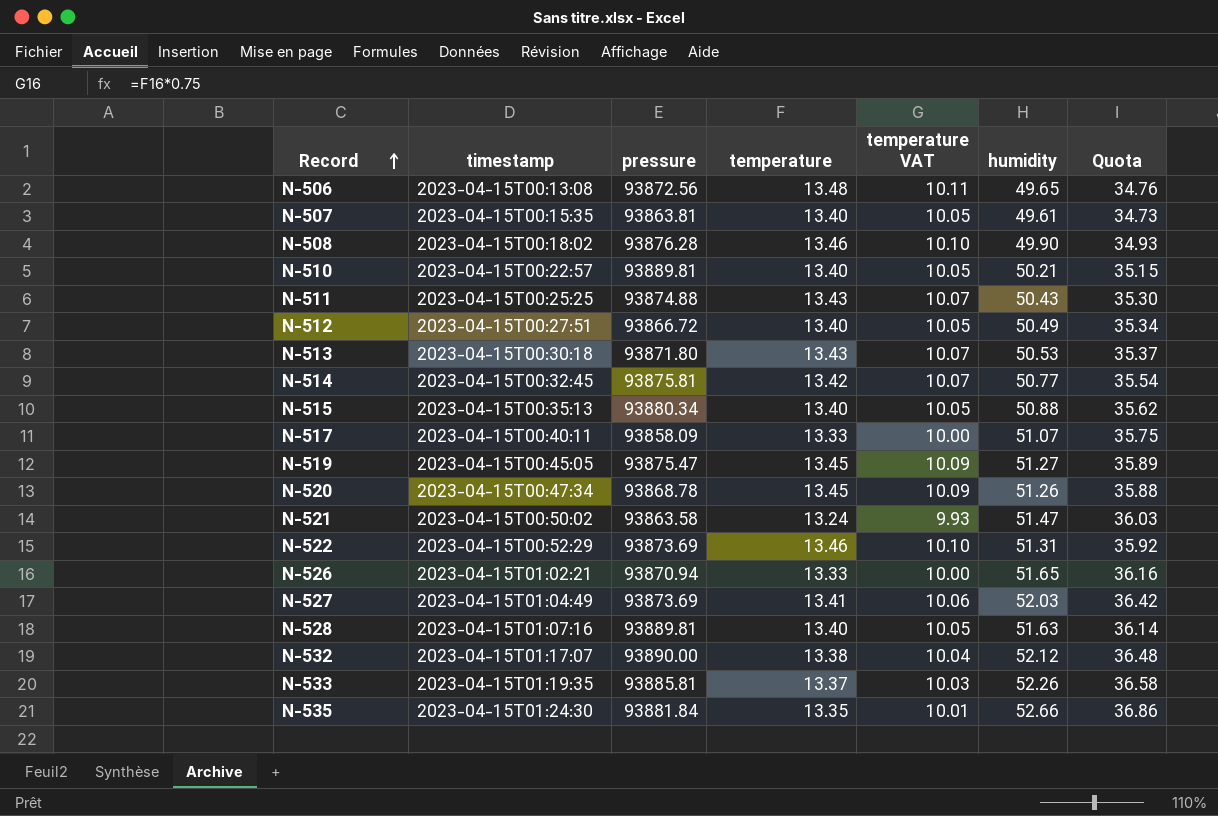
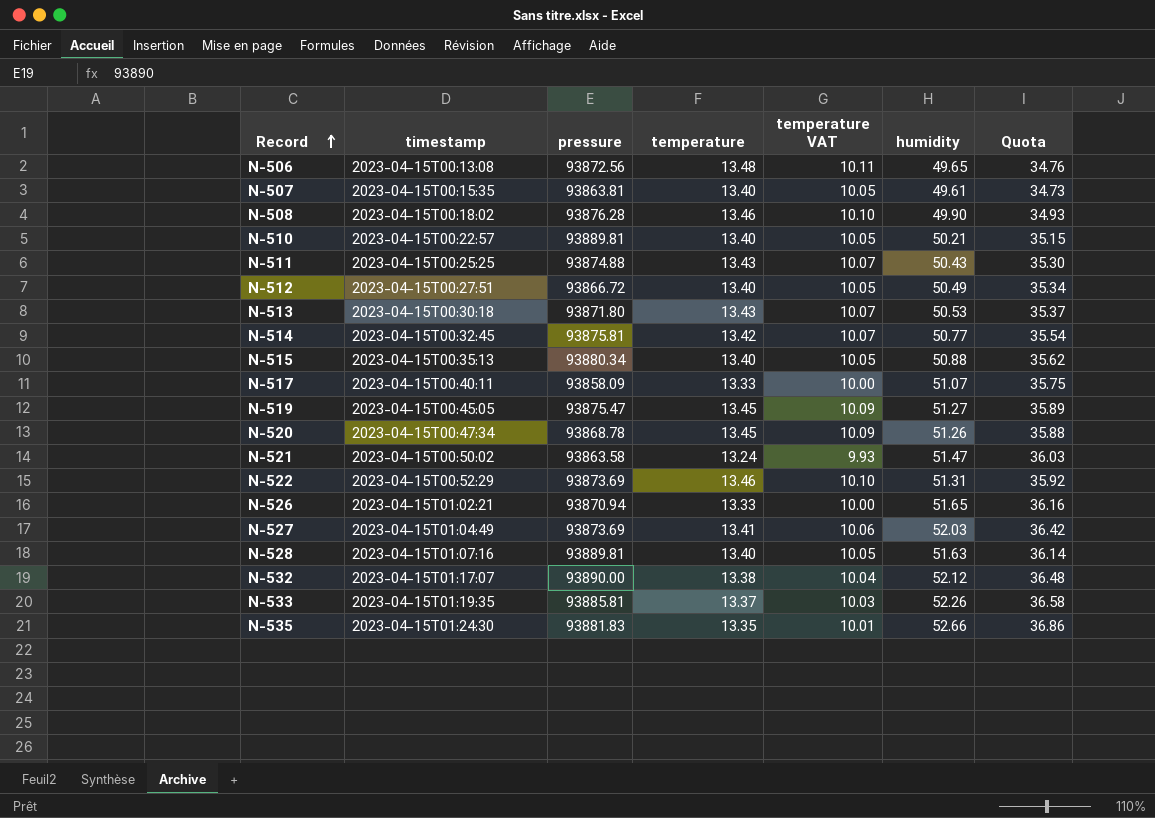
N-535 | pressure: 93881.84 -> 93881.83

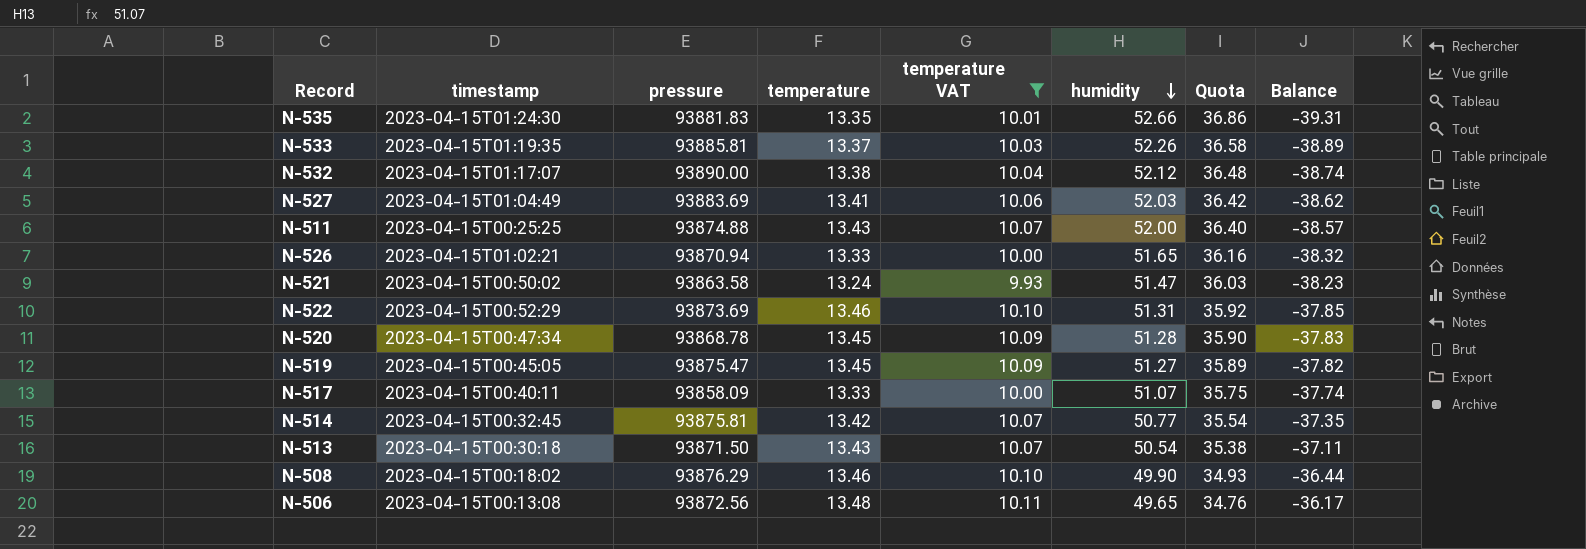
filter: none -> temperature VAT != 10.05
row order: Record ascending -> humidity descending
column Balance | formula: none -> [temperature] - [humidity]
N-527 | pressure: 93873.69 -> 93883.69
N-511 | humidity: 50.43 -> 52.00
N-511 | Quota: 35.30 -> 36.40
N-520 | humidity: 51.26 -> 51.28
N-520 | Quota: 35.88 -> 35.90
N-513 | pressure: 93871.80 -> 93871.50
N-513 | humidity: 50.53 -> 50.54
N-513 | Quota: 35.37 -> 35.38
N-508 | pressure: 93876.28 -> 93876.29

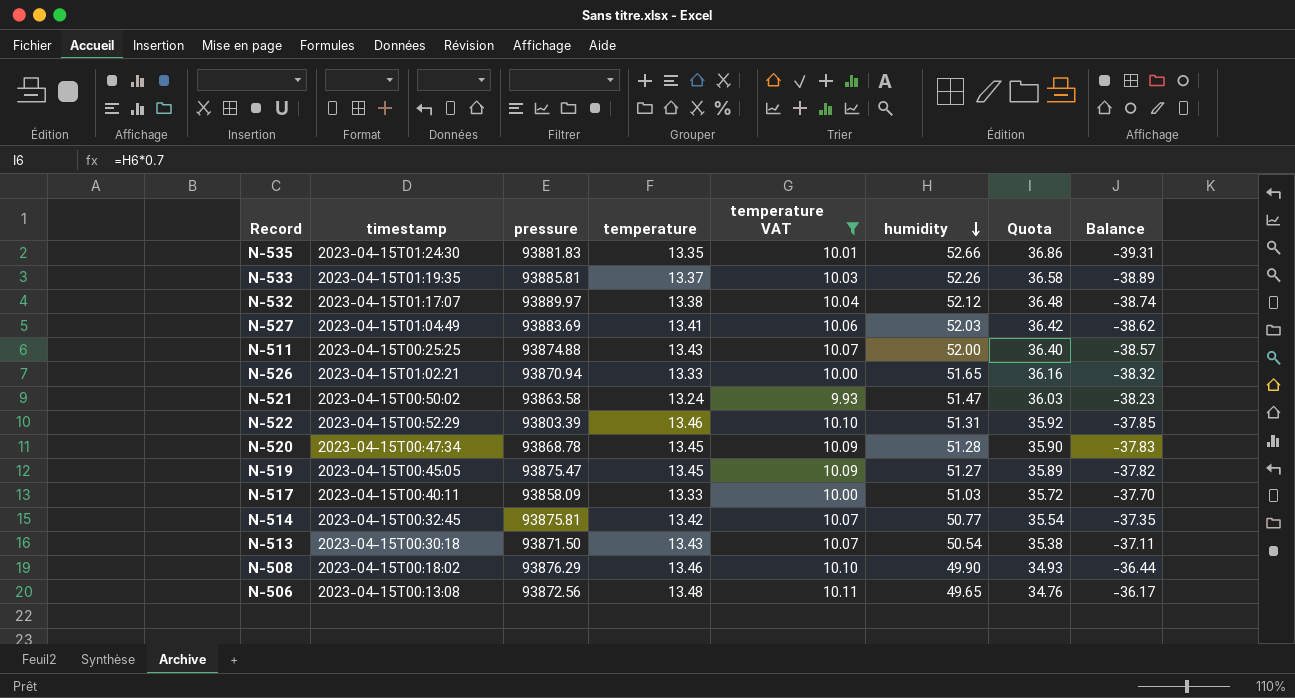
N-532 | pressure: 93890.00 -> 93889.97
N-522 | pressure: 93873.69 -> 93803.39
N-517 | humidity: 51.07 -> 51.03
N-517 | Quota: 35.75 -> 35.72
N-517 | Balance: -37.74 -> -37.70

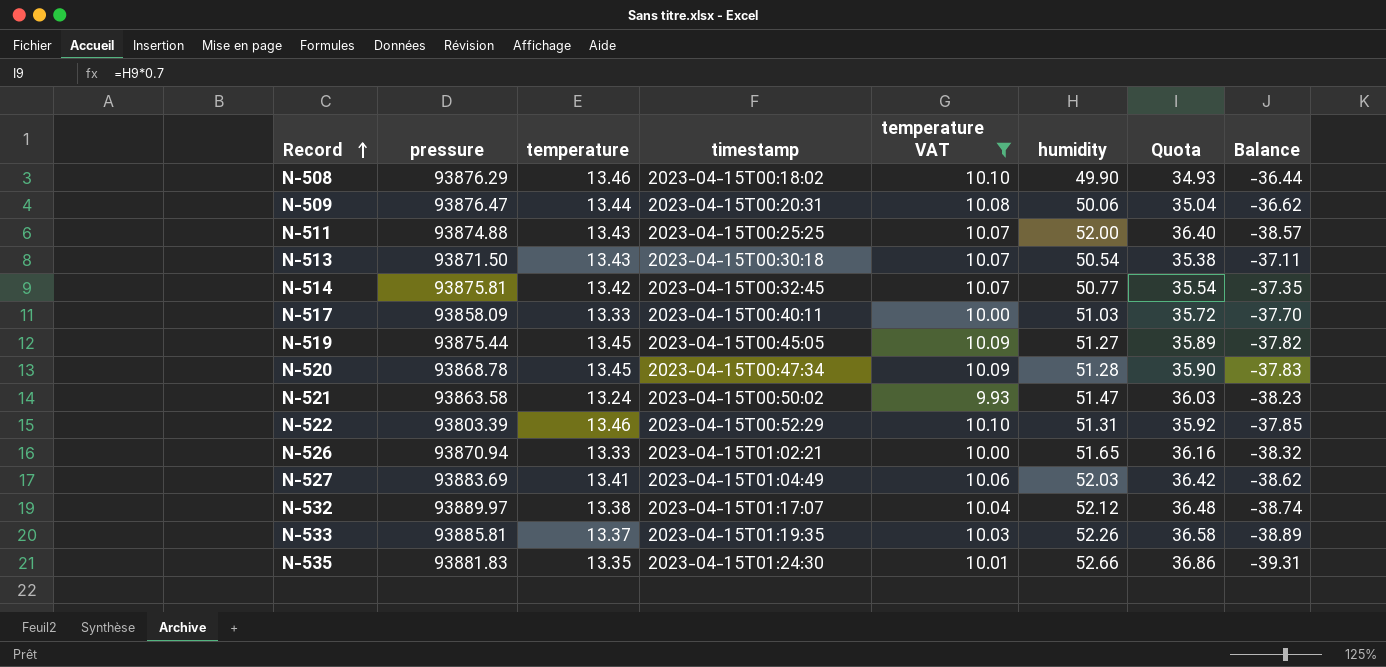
row order: humidity descending -> Record ascending
column timestamp | position: 2 -> 4
row N-506: 2023-04-15T00:13:08 | 93872.56 | 13.48 | 10.11 | 49.65 | 34.76 | -36.17 -> none
row N-509: none -> 93876.47 | 13.44 | 2023-04-15T00:20:31 | 10.08 | 50.06 | 35.04 | -36.62
N-519 | pressure: 93875.47 -> 93875.44

